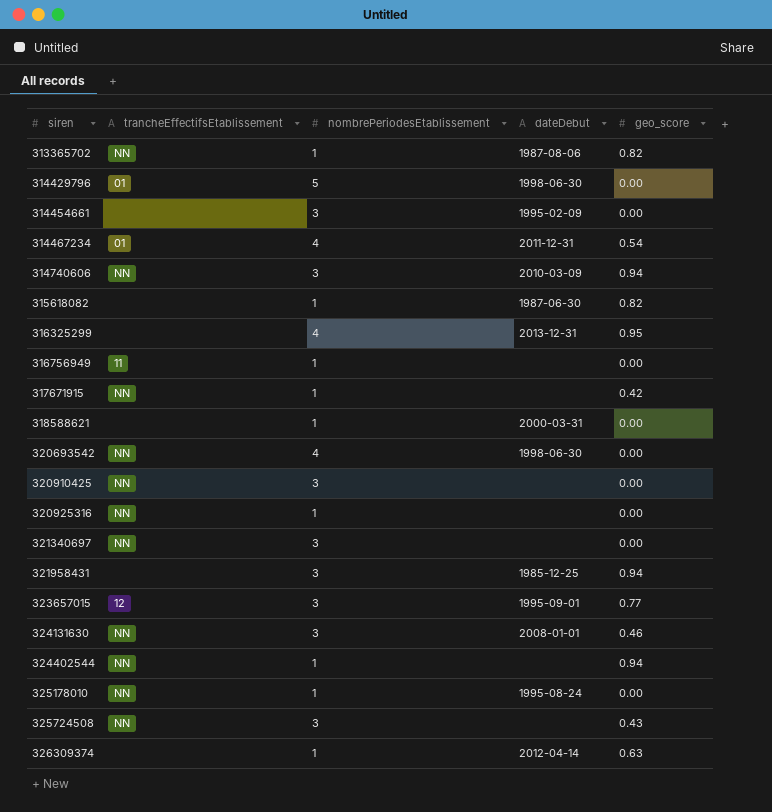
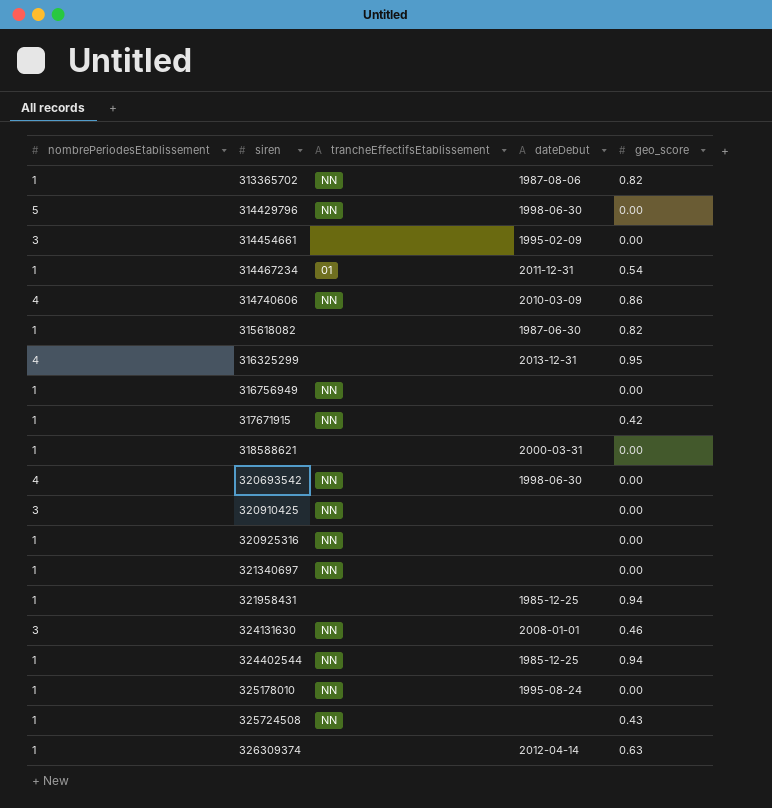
column nombrePeriodesEtablissement | position: 3 -> 1
row 323657015: 12 | 3 | 1995-09-01 | 0.77 -> none
314429796 | trancheEffectifsEtablissement: 01 -> NN
314467234 | nombrePeriodesEtablissement: 4 -> 1
314740606 | nombrePeriodesEtablissement: 3 -> 4
314740606 | geo_score: 0.94 -> 0.86
316756949 | trancheEffectifsEtablissement: 11 -> NN
321340697 | nombrePeriodesEtablissement: 3 -> 1
321958431 | nombrePeriodesEtablissement: 3 -> 1
324402544 | dateDebut: none -> 1985-12-25
325724508 | nombrePeriodesEtablissement: 3 -> 1

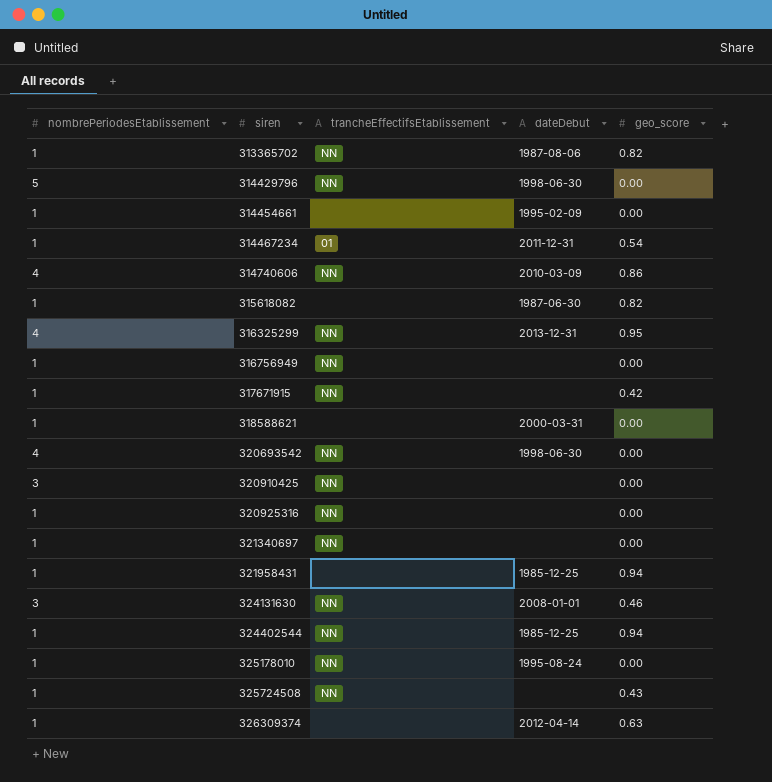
314454661 | nombrePeriodesEtablissement: 3 -> 1
316325299 | trancheEffectifsEtablissement: none -> NN

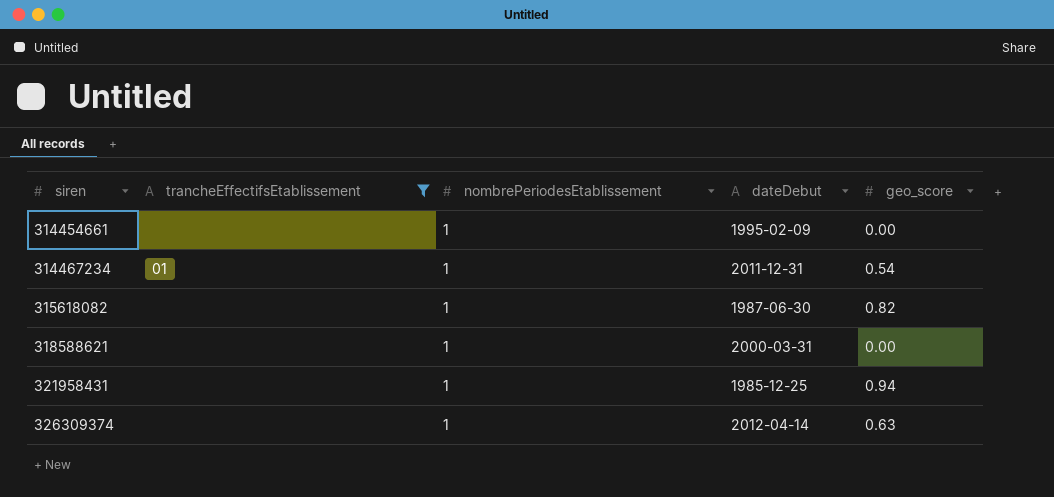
filter: none -> trancheEffectifsEtablissement != NN
column nombrePeriodesEtablissement | position: 1 -> 3

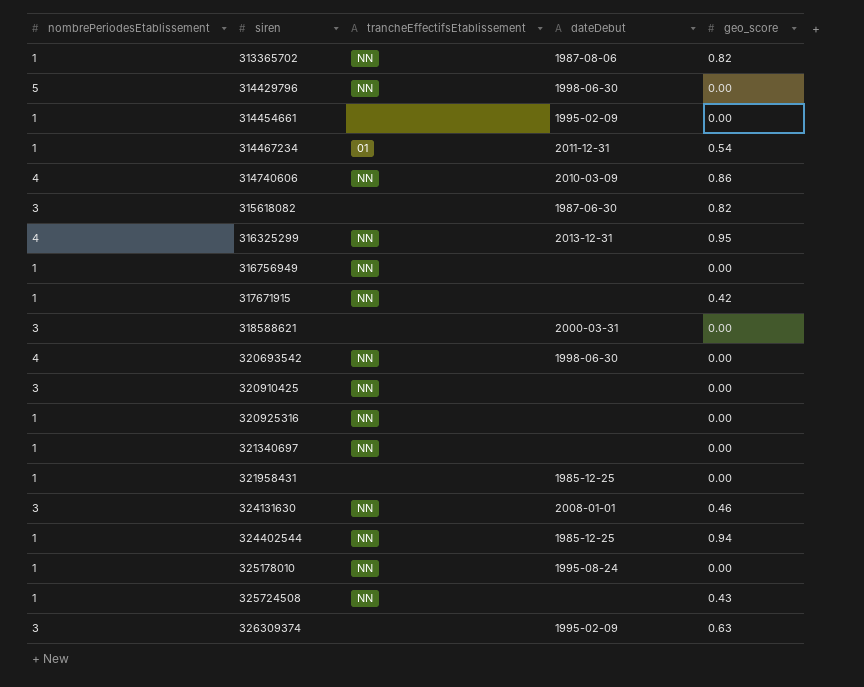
filter: trancheEffectifsEtablissement != NN -> none
column nombrePeriodesEtablissement | position: 3 -> 1
315618082 | nombrePeriodesEtablissement: 1 -> 3
318588621 | nombrePeriodesEtablissement: 1 -> 3
321958431 | geo_score: 0.94 -> 0.00
326309374 | nombrePeriodesEtablissement: 1 -> 3
326309374 | dateDebut: 2012-04-14 -> 1995-02-09

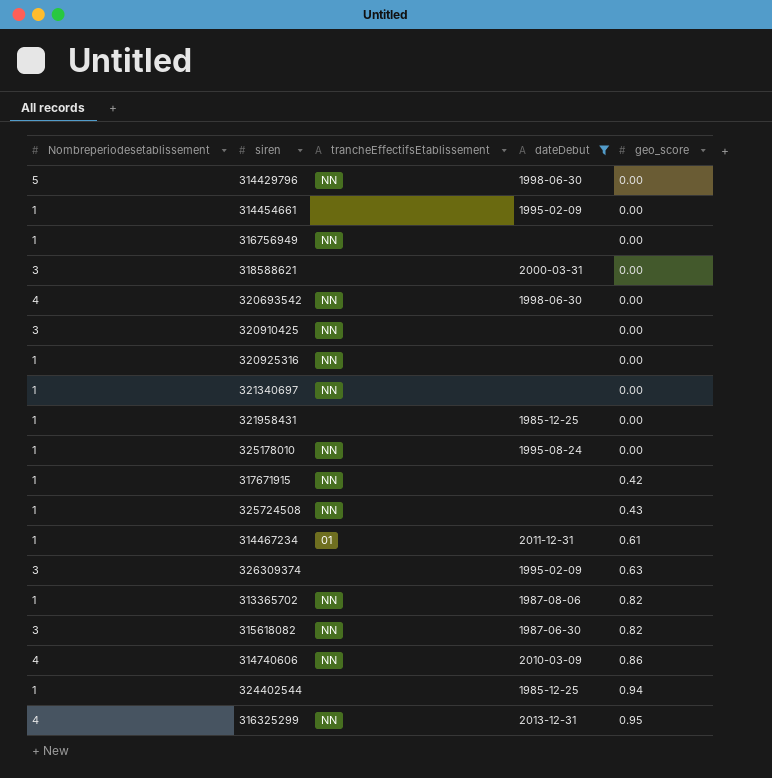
filter: none -> dateDebut != 2008-01-01
row order: siren ascending -> geo_score ascending
column name: nombrePeriodesEtablissement -> Nombreperiodesetablissement
314467234 | geo_score: 0.54 -> 0.61
315618082 | trancheEffectifsEtablissement: none -> NN
324402544 | trancheEffectifsEtablissement: NN -> none

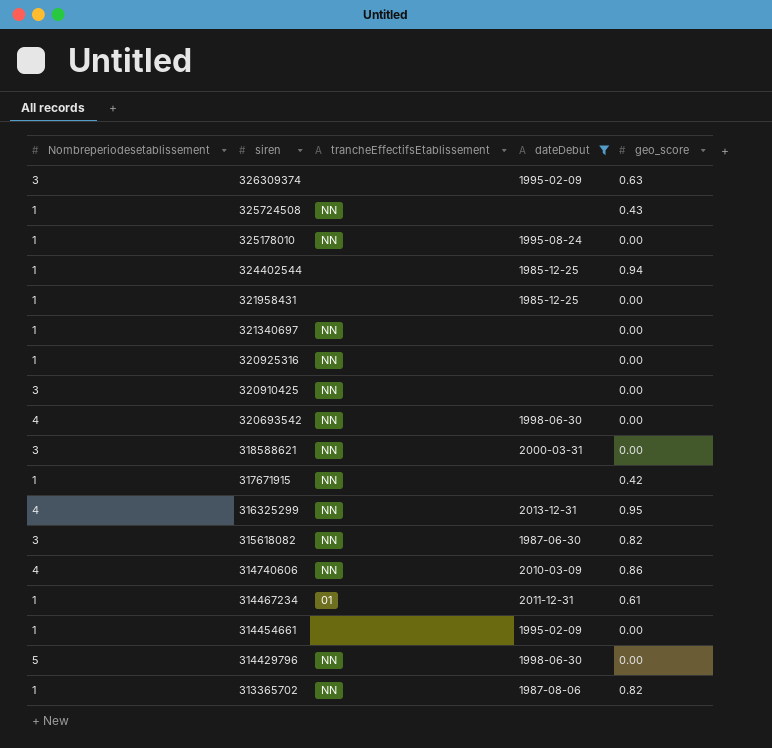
row order: geo_score ascending -> siren descending
row 316756949: 1 | NN | none | 0.00 -> none
318588621 | trancheEffectifsEtablissement: none -> NN

